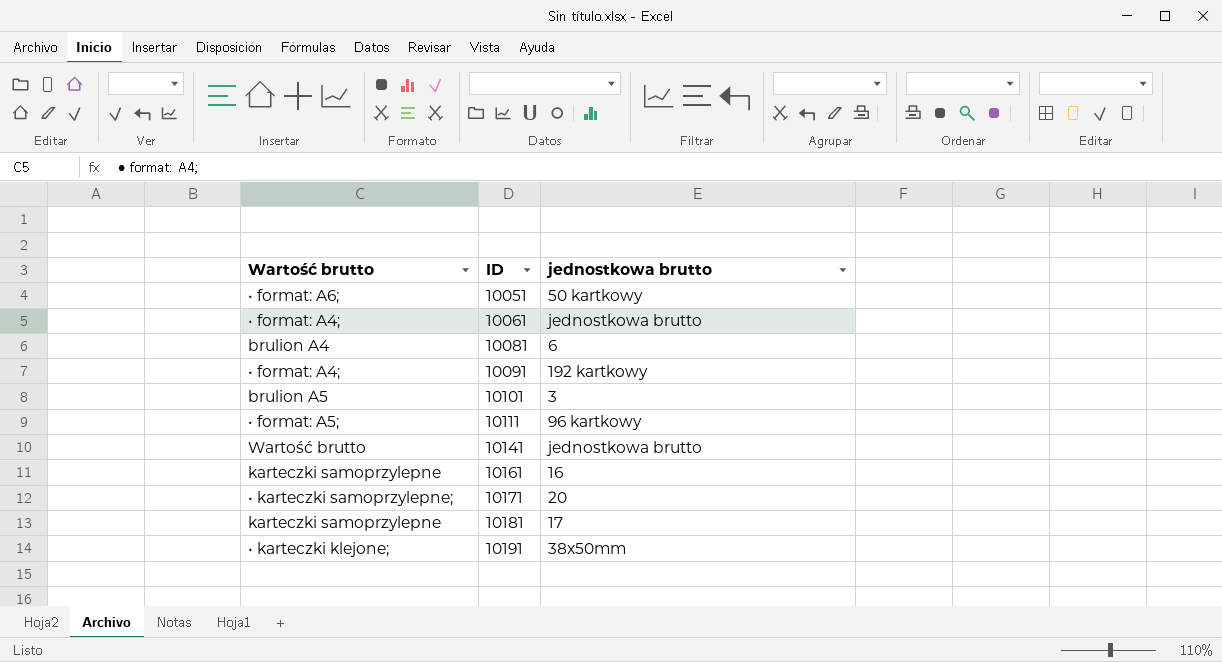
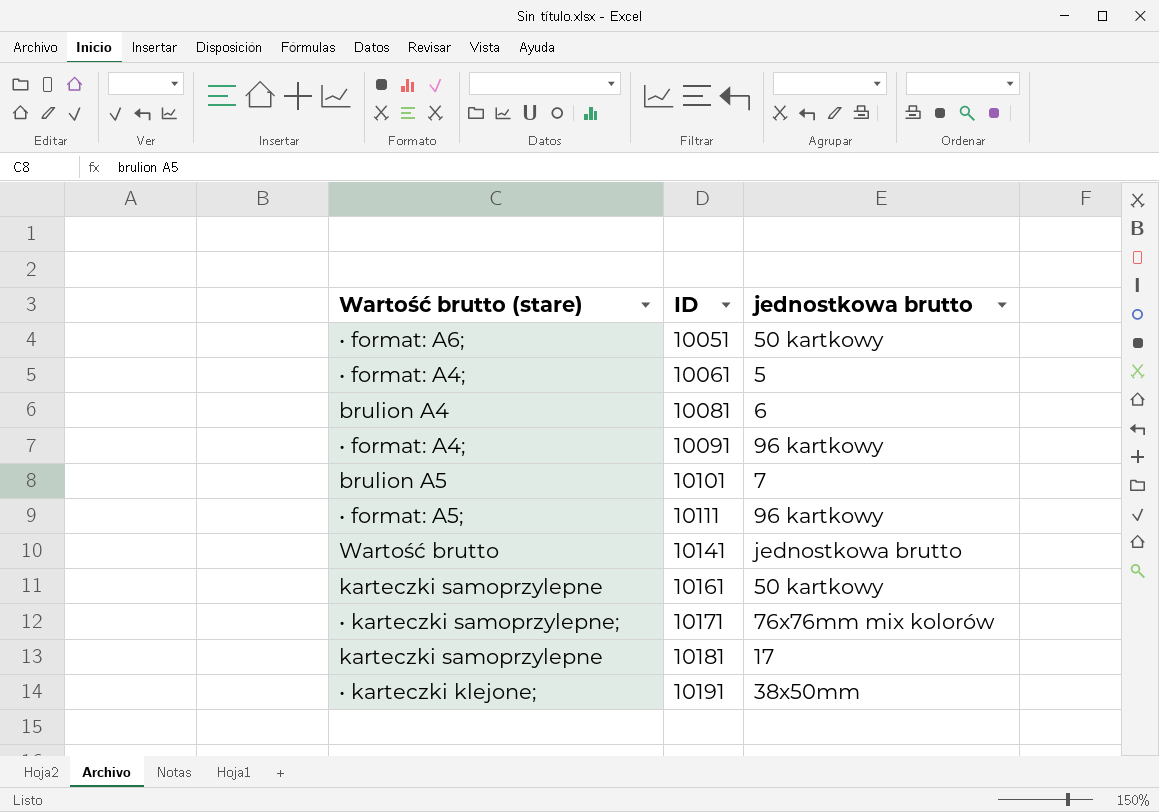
column name: Wartość brutto -> Wartość brutto (stare)
10061 | jednostkowa brutto: jednostkowa brutto -> 5
10091 | jednostkowa brutto: 192 kartkowy -> 96 kartkowy
10101 | jednostkowa brutto: 3 -> 7
10161 | jednostkowa brutto: 16 -> 50 kartkowy
10171 | jednostkowa brutto: 20 -> 76x76mm mix kolorów

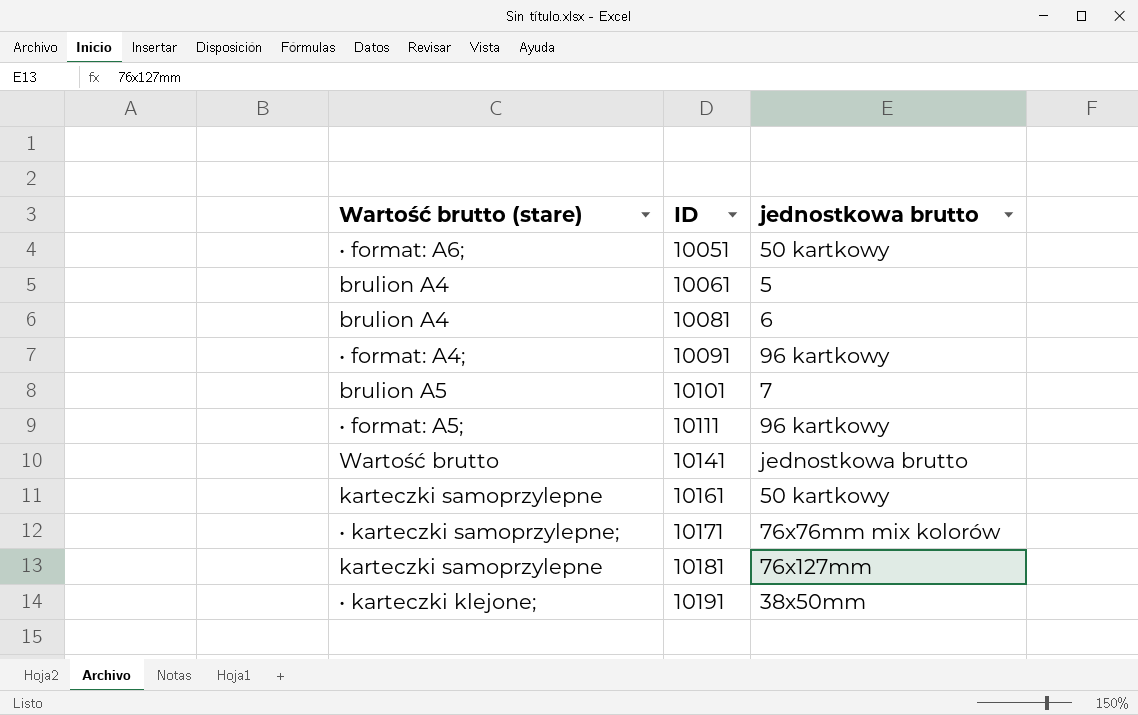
10061 | Wartość brutto (stare): • format: A4; -> brulion A4
10181 | jednostkowa brutto: 17 -> 76x127mm

